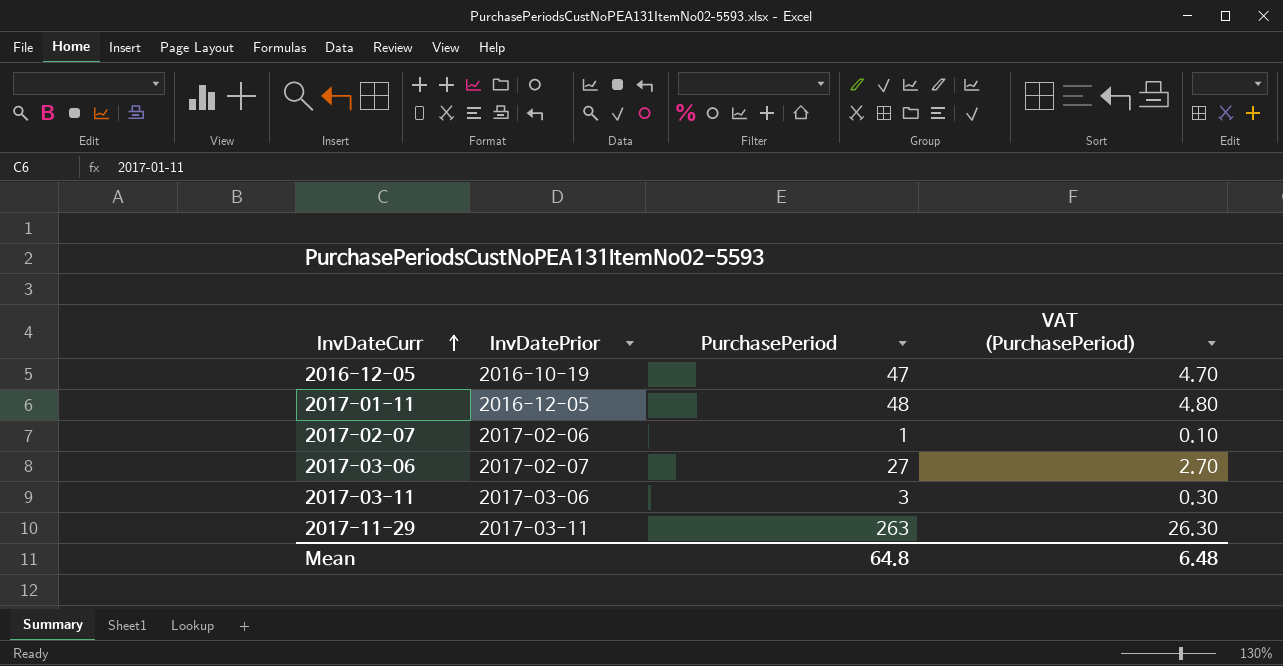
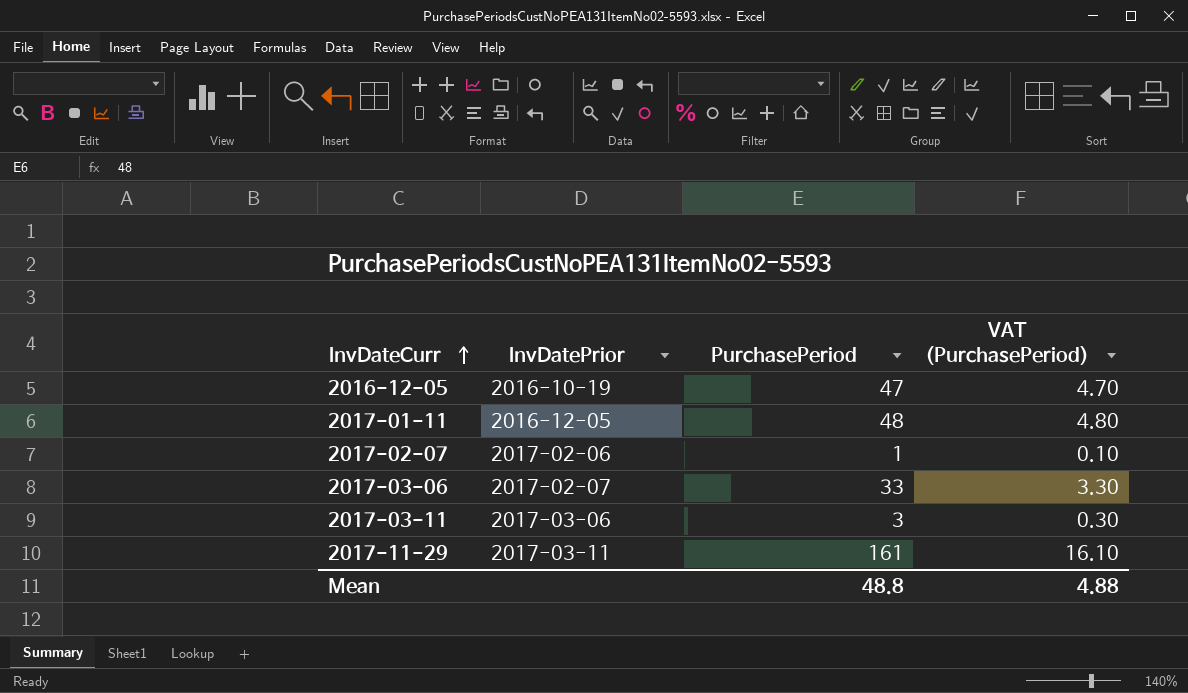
2017-03-06 | PurchasePeriod: 27 -> 33
2017-03-06 | VAT (PurchasePeriod): 2.70 -> 3.30
2017-11-29 | PurchasePeriod: 263 -> 161
2017-11-29 | VAT (PurchasePeriod): 26.30 -> 16.10
Mean | PurchasePeriod: 64.8 -> 48.8
Mean | VAT (PurchasePeriod): 6.48 -> 4.88

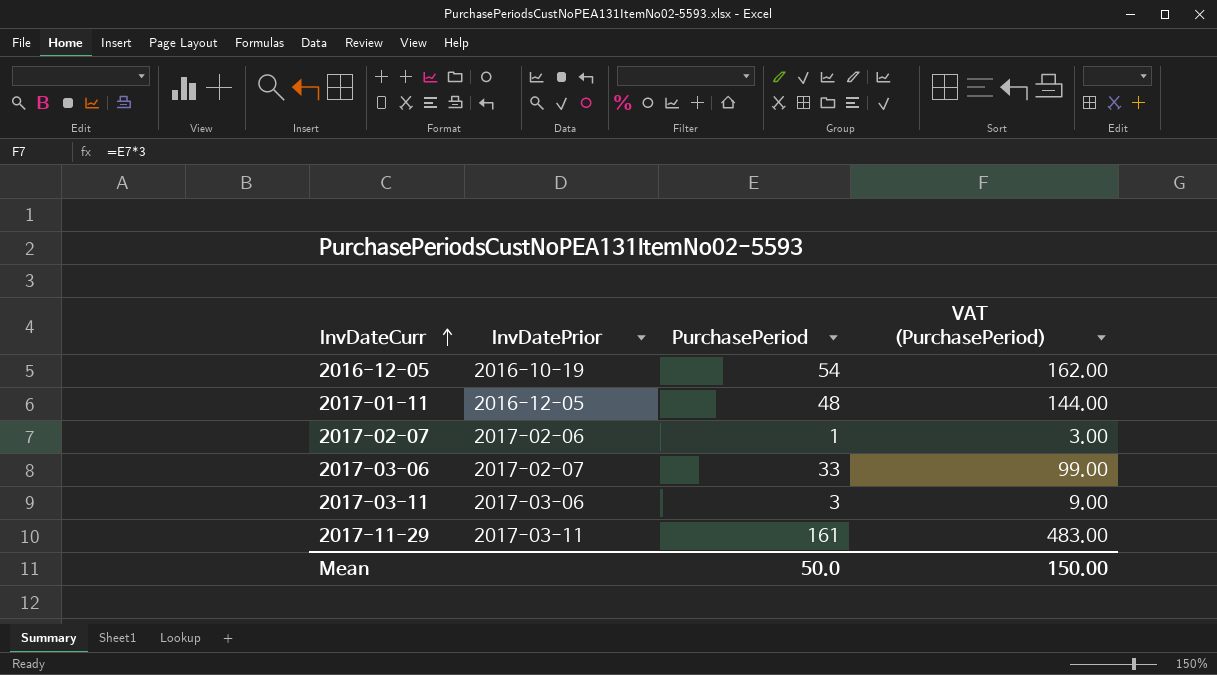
column VAT (PurchasePeriod) | formula: [PurchasePeriod] * 0.1 -> [PurchasePeriod] * 3
2016-12-05 | PurchasePeriod: 47 -> 54
Mean | PurchasePeriod: 48.8 -> 50.0
Mean | VAT (PurchasePeriod): 4.88 -> 150.00

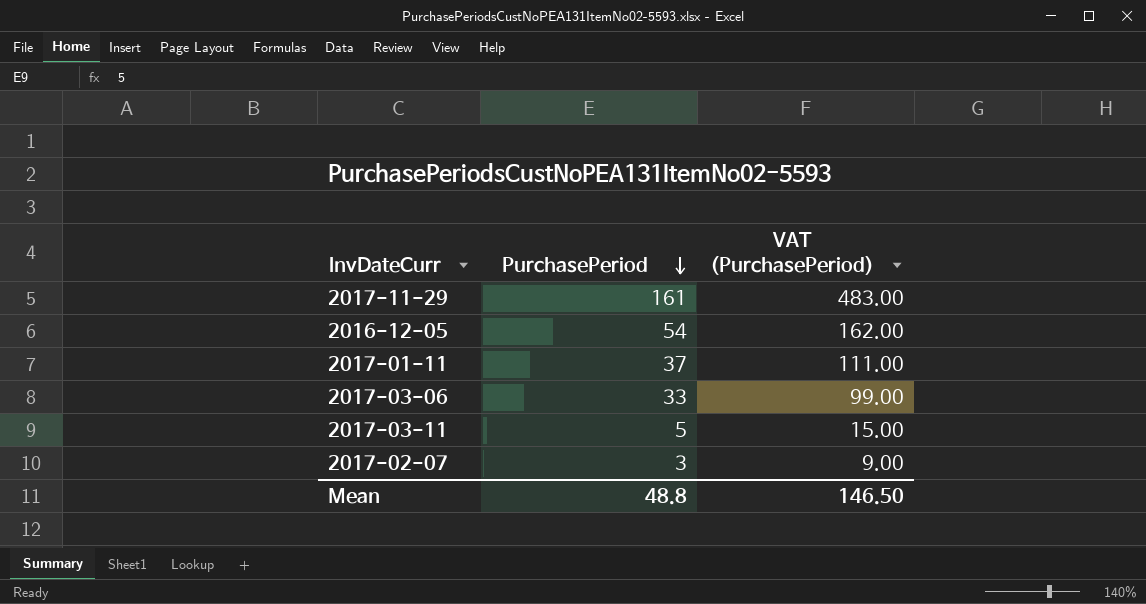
row order: InvDateCurr ascending -> PurchasePeriod descending
column InvDatePrior | position: 2 -> none
2017-01-11 | PurchasePeriod: 48 -> 37
2017-01-11 | VAT (PurchasePeriod): 144.00 -> 111.00
2017-03-11 | PurchasePeriod: 3 -> 5
2017-03-11 | VAT (PurchasePeriod): 9.00 -> 15.00
2017-02-07 | PurchasePeriod: 1 -> 3
2017-02-07 | VAT (PurchasePeriod): 3.00 -> 9.00
Mean | PurchasePeriod: 50.0 -> 48.8
Mean | VAT (PurchasePeriod): 150.00 -> 146.50

